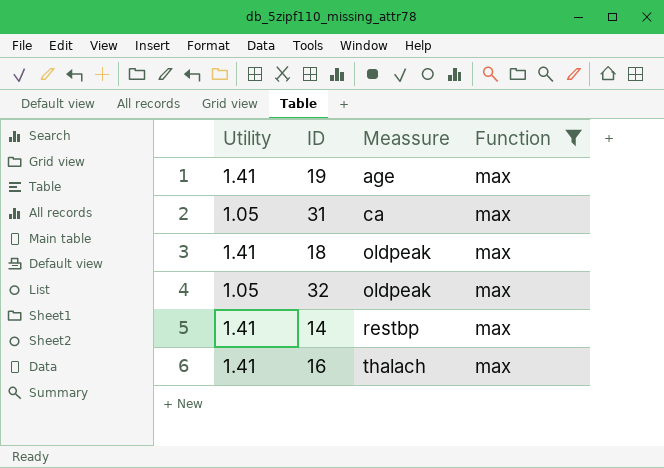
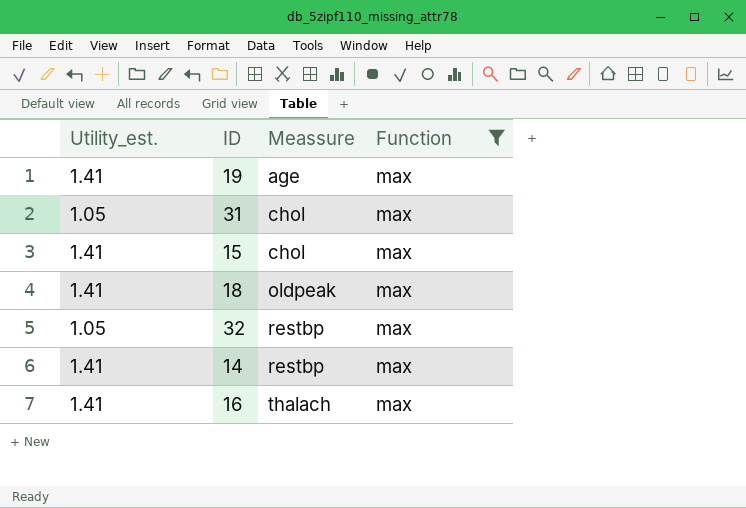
column name: Utility -> Utility_est.
31 | Meassure: ca -> chol
row 15: none -> 1.41 | chol | max
32 | Meassure: oldpeak -> restbp

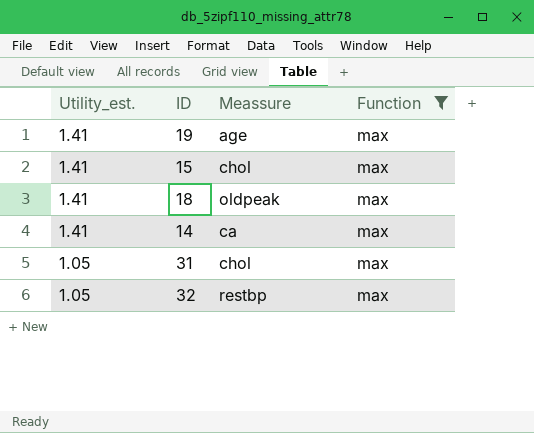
row order: Meassure ascending -> Utility_est. descending
row 16: 1.41 | thalach | max -> none
14 | Meassure: restbp -> ca

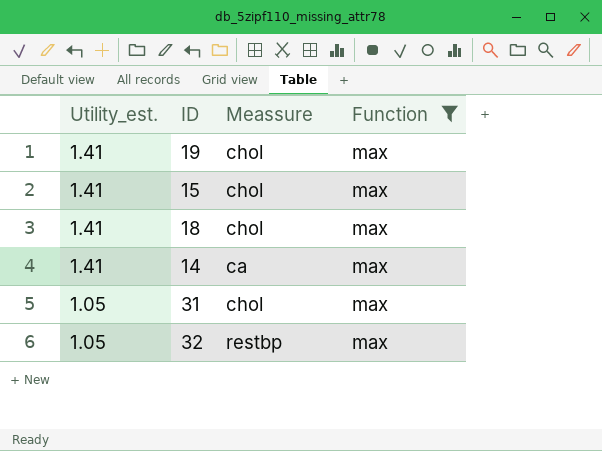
19 | Meassure: age -> chol
18 | Meassure: oldpeak -> chol

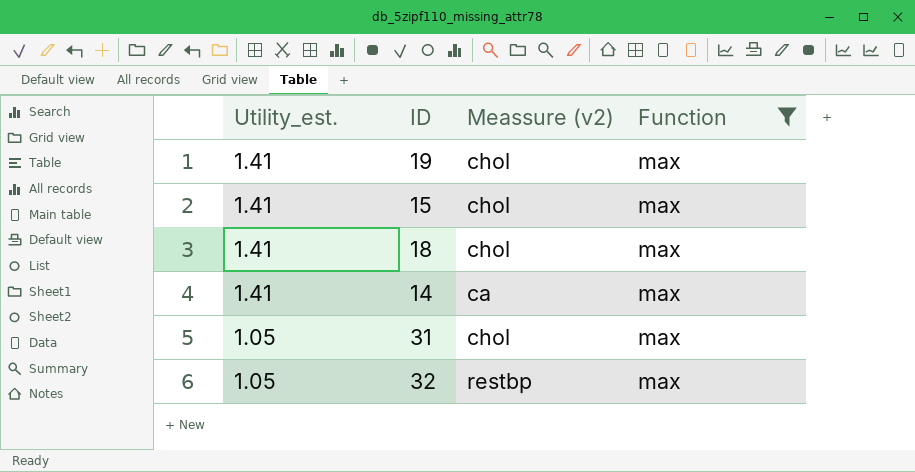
column name: Meassure -> Meassure (v2)

